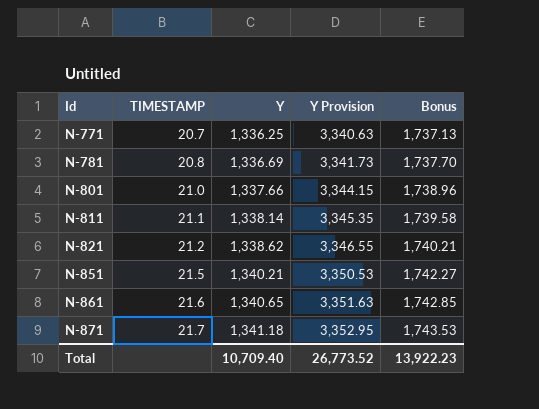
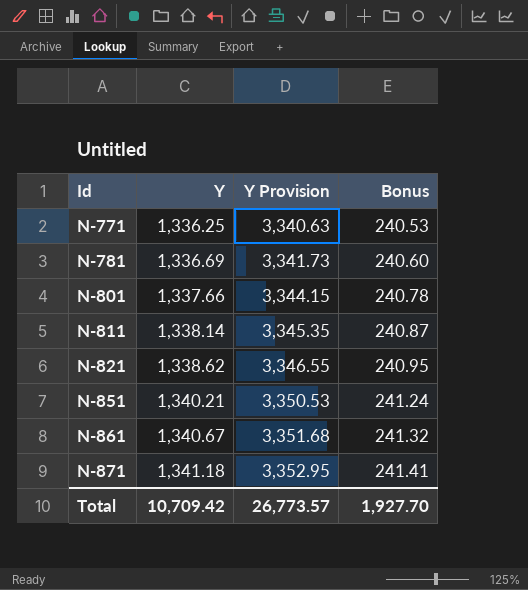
column TIMESTAMP | position: 2 -> none
column Bonus | formula: [Y] * 1.3 -> [Y] * 0.18
N-861 | Y: 1,340.65 -> 1,340.67
N-861 | Y Provision: 3,351.63 -> 3,351.68
Total | Y: 10,709.40 -> 10,709.42
Total | Y Provision: 26,773.52 -> 26,773.57
Total | Bonus: 13,922.23 -> 1,927.70

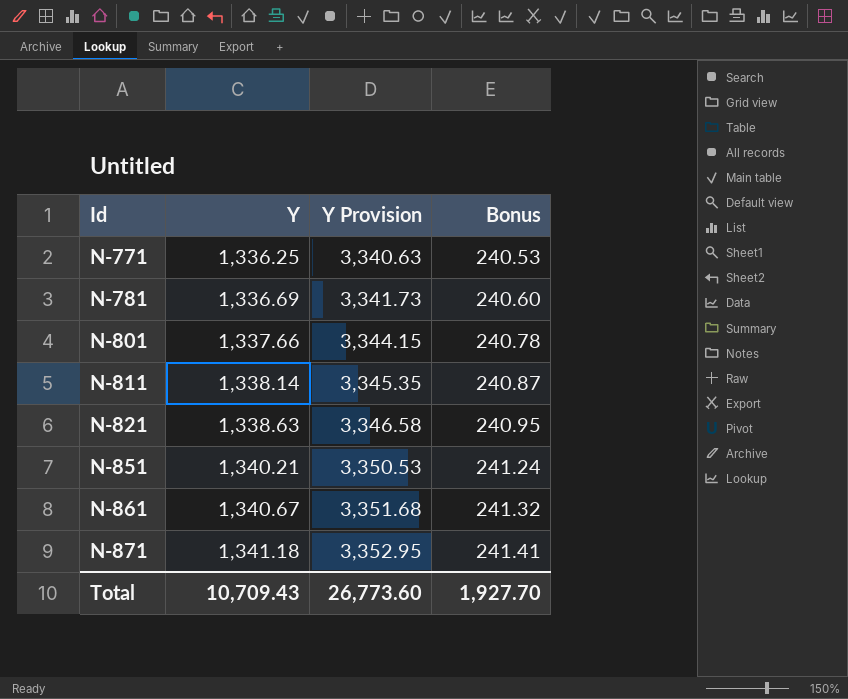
N-821 | Y: 1,338.62 -> 1,338.63
N-821 | Y Provision: 3,346.55 -> 3,346.58
Total | Y: 10,709.42 -> 10,709.43
Total | Y Provision: 26,773.57 -> 26,773.60

